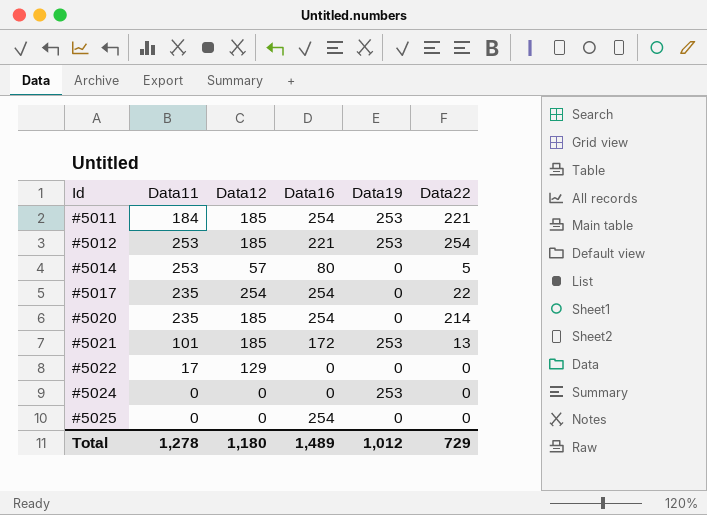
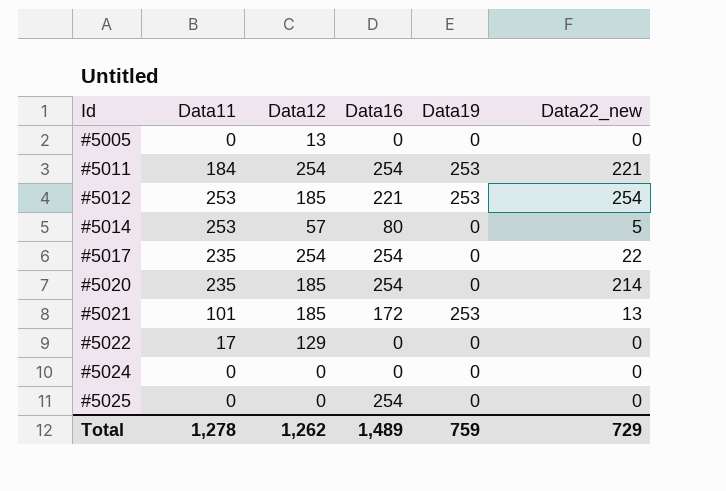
column name: Data22 -> Data22_new
row #5005: none -> 0 | 13 | 0 | 0 | 0
#5011 | Data12: 185 -> 254
#5024 | Data19: 253 -> 0
Total | Data12: 1,180 -> 1,262
Total | Data19: 1,012 -> 759

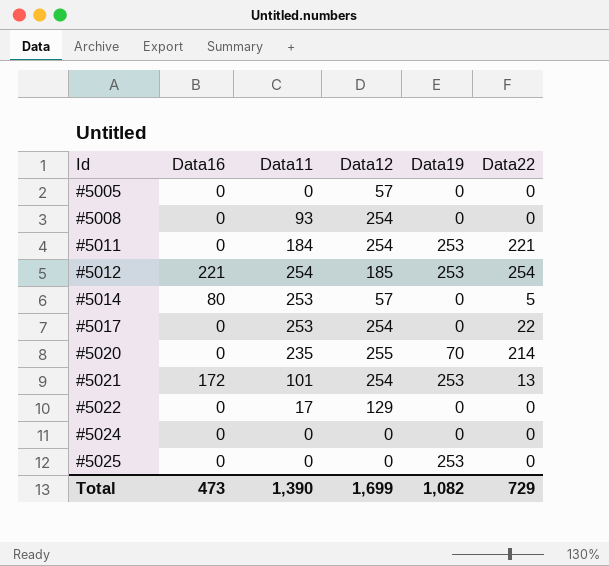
column Data16 | position: 4 -> 2
column name: Data22_new -> Data22
#5005 | Data12: 13 -> 57
row #5008: none -> 0 | 93 | 254 | 0 | 0
#5011 | Data16: 254 -> 0
#5012 | Data11: 253 -> 254
#5017 | Data16: 254 -> 0
#5017 | Data11: 235 -> 253
#5020 | Data16: 254 -> 0
#5020 | Data12: 185 -> 255
#5020 | Data19: 0 -> 70
#5021 | Data12: 185 -> 254
#5025 | Data16: 254 -> 0
#5025 | Data19: 0 -> 253
Total | Data16: 1,489 -> 473
Total | Data11: 1,278 -> 1,390
Total | Data12: 1,262 -> 1,699
Total | Data19: 759 -> 1,082

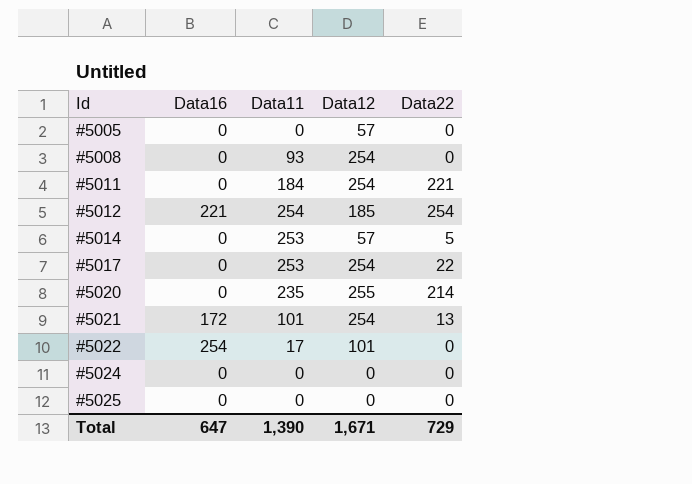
column Data19 | position: 5 -> none
#5014 | Data16: 80 -> 0
#5022 | Data16: 0 -> 254
#5022 | Data12: 129 -> 101
Total | Data16: 473 -> 647
Total | Data12: 1,699 -> 1,671

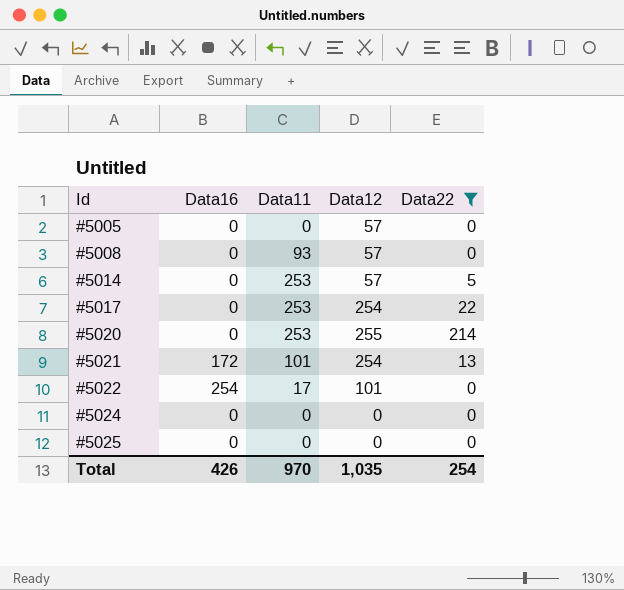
filter: none -> Data22 <= 214
#5008 | Data12: 254 -> 57
#5020 | Data11: 235 -> 253
Total | Data16: 647 -> 426
Total | Data11: 1,390 -> 970
Total | Data12: 1,671 -> 1,035
Total | Data22: 729 -> 254

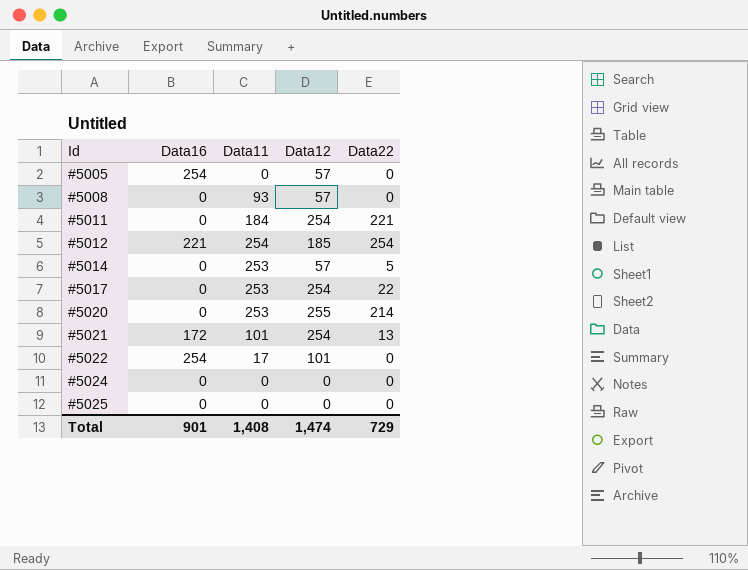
filter: Data22 <= 214 -> none
#5005 | Data16: 0 -> 254
Total | Data16: 426 -> 901
Total | Data11: 970 -> 1,408
Total | Data12: 1,035 -> 1,474
Total | Data22: 254 -> 729

